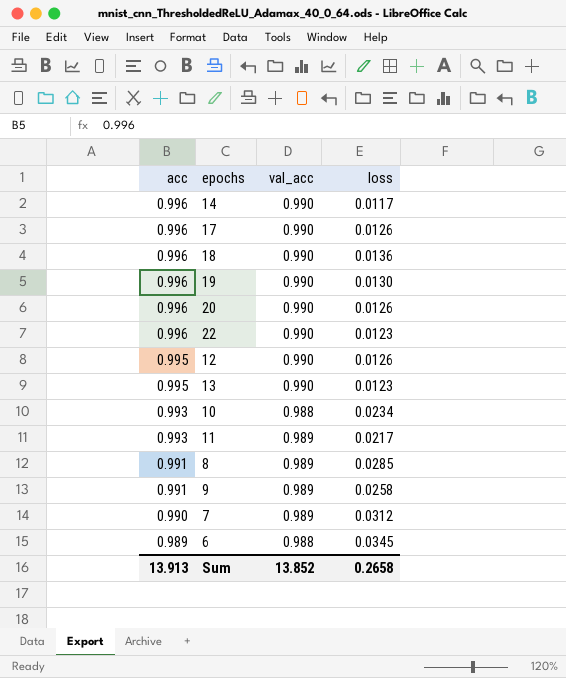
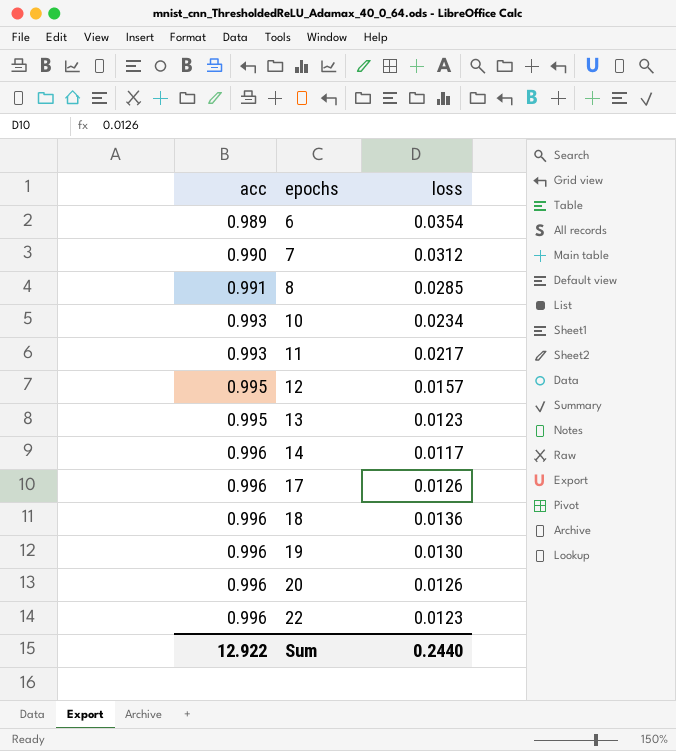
row order: acc descending -> acc ascending
column val_acc | position: 3 -> none
row 9: 0.991 | 0.989 | 0.0258 -> none
6 | loss: 0.0345 -> 0.0354
12 | loss: 0.0126 -> 0.0157
Sum | acc: 13.913 -> 12.922
Sum | loss: 0.2658 -> 0.2440

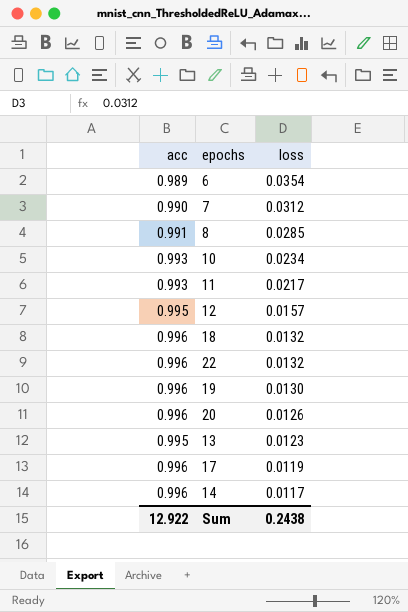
row order: acc ascending -> loss descending
18 | loss: 0.0136 -> 0.0132
22 | loss: 0.0123 -> 0.0132
17 | loss: 0.0126 -> 0.0119
Sum | loss: 0.2440 -> 0.2438

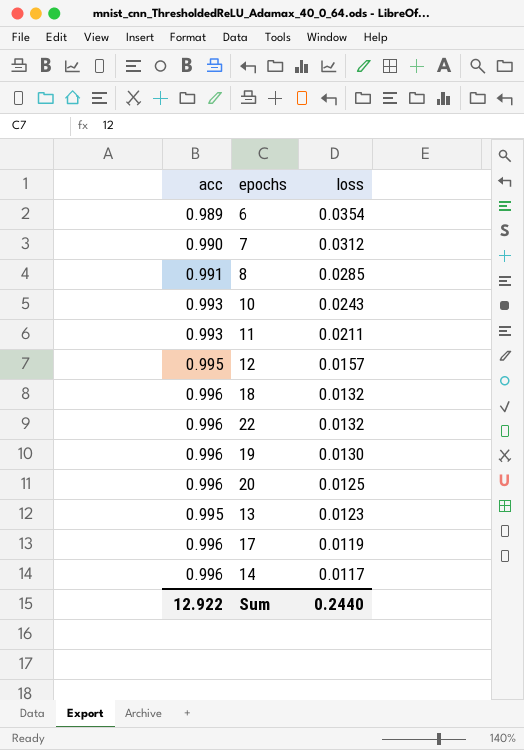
10 | loss: 0.0234 -> 0.0243
11 | loss: 0.0217 -> 0.0211
20 | loss: 0.0126 -> 0.0125
Sum | loss: 0.2438 -> 0.2440

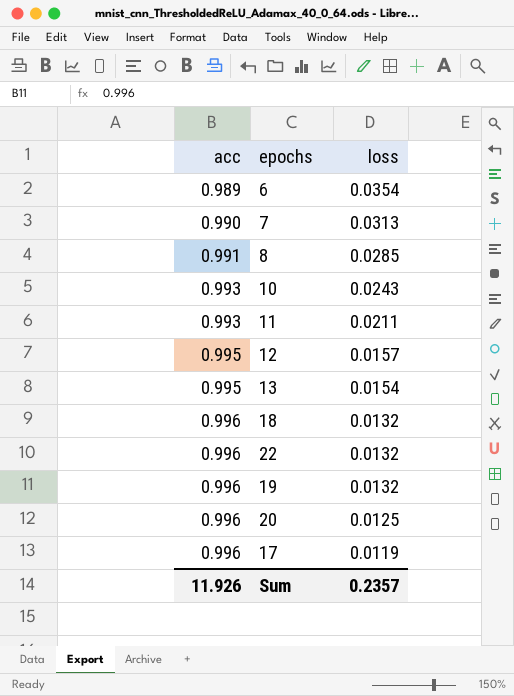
row order: loss descending -> acc ascending
row 14: 0.996 | 0.0117 -> none
7 | loss: 0.0312 -> 0.0313
13 | loss: 0.0123 -> 0.0154
19 | loss: 0.0130 -> 0.0132
Sum | acc: 12.922 -> 11.926
Sum | loss: 0.2440 -> 0.2357

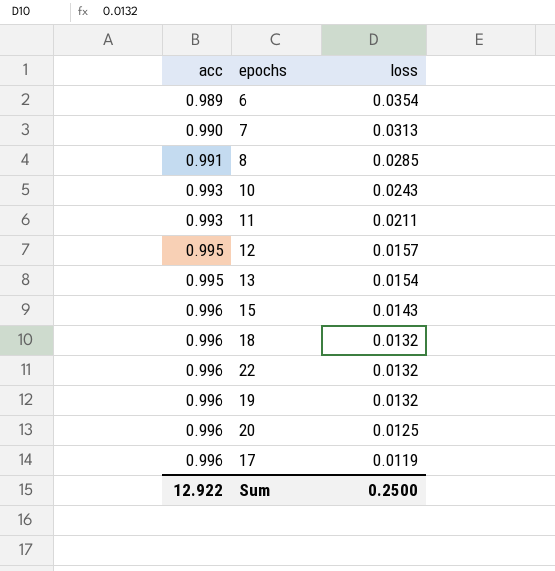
row 15: none -> 0.996 | 0.0143
Sum | acc: 11.926 -> 12.922
Sum | loss: 0.2357 -> 0.2500

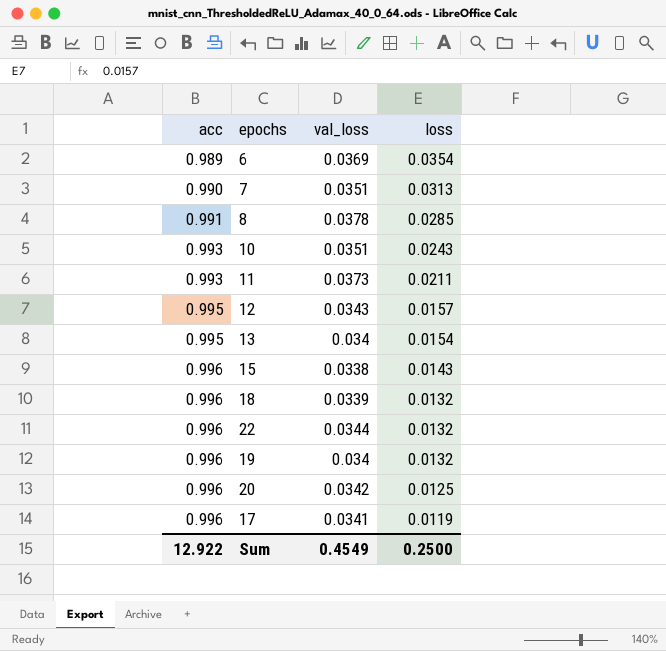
column val_loss | position: none -> 3

